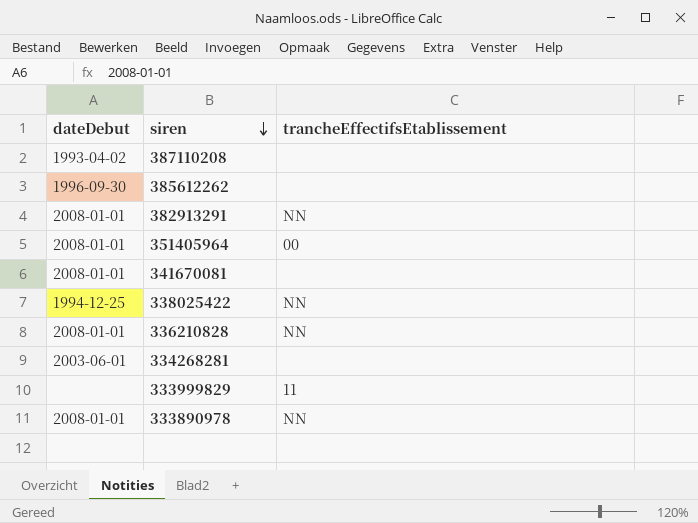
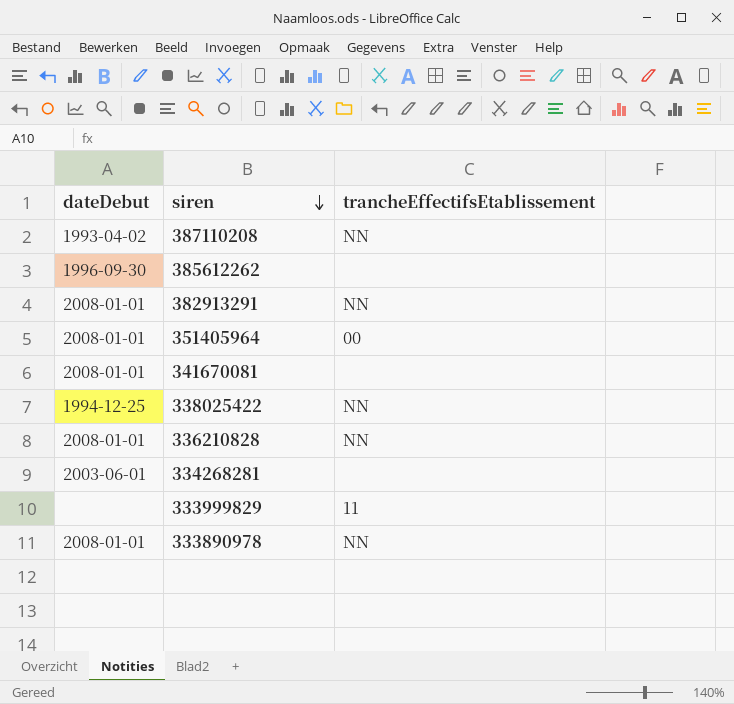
387110208 | trancheEffectifsEtablissement: none -> NN

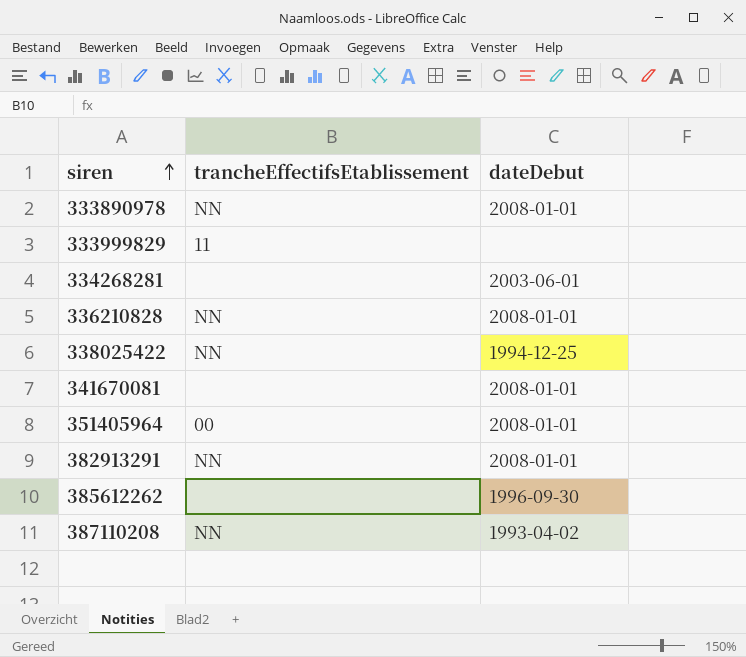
row order: siren descending -> siren ascending
column dateDebut | position: 1 -> 3

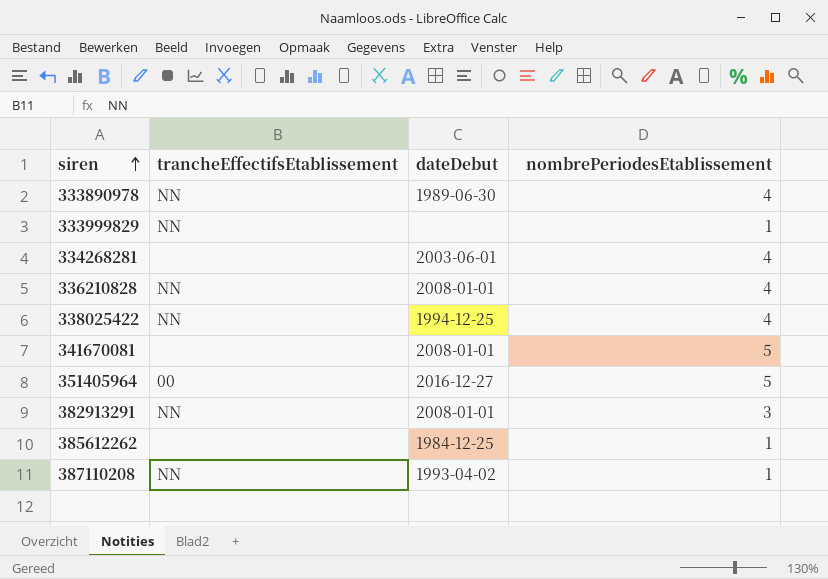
column nombrePeriodesEtablissement | position: none -> 4
333890978 | dateDebut: 2008-01-01 -> 1989-06-30
333999829 | trancheEffectifsEtablissement: 11 -> NN
351405964 | dateDebut: 2008-01-01 -> 2016-12-27
385612262 | dateDebut: 1996-09-30 -> 1984-12-25

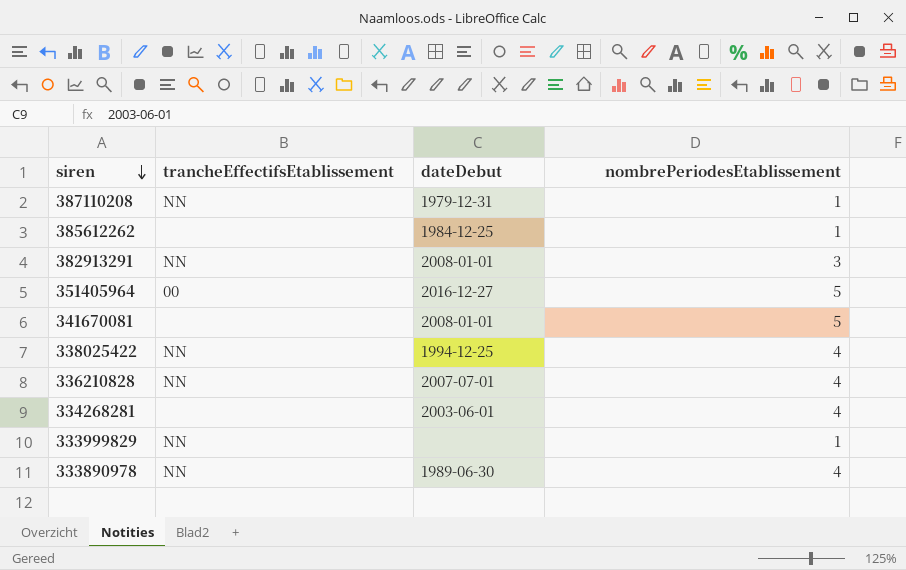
row order: siren ascending -> siren descending
387110208 | dateDebut: 1993-04-02 -> 1979-12-31
336210828 | dateDebut: 2008-01-01 -> 2007-07-01

